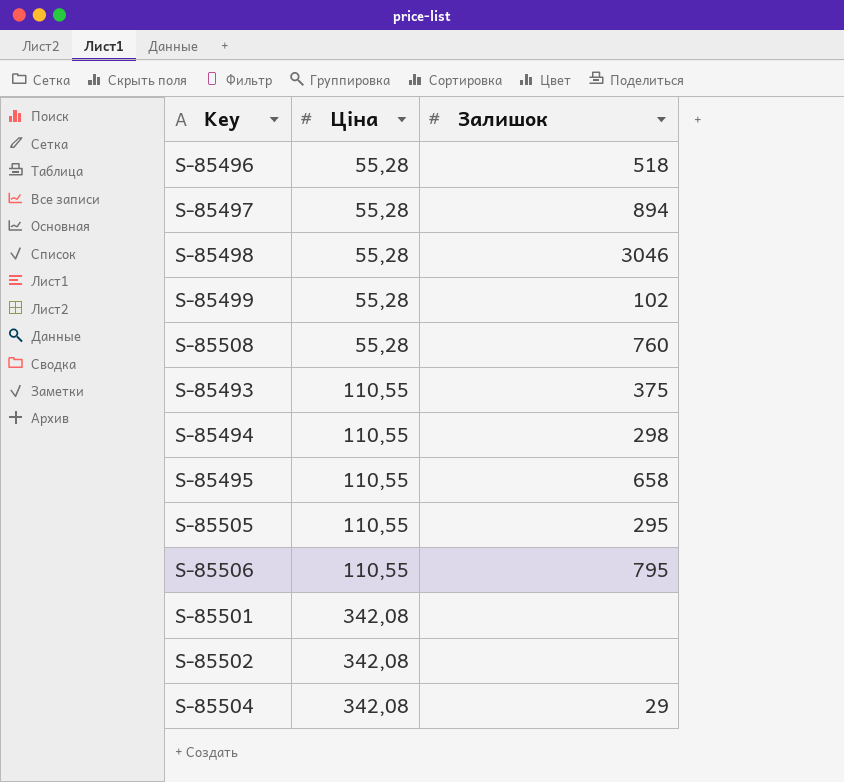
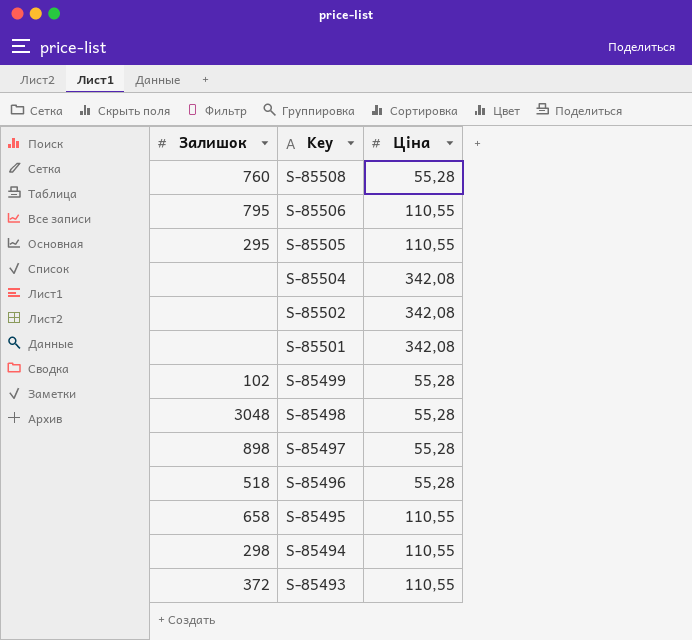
row order: Ціна ascending -> Key descending
column Залишок | position: 3 -> 1
S-85504 | Залишок: 29 -> none
S-85498 | Залишок: 3046 -> 3048
S-85497 | Залишок: 894 -> 898
S-85493 | Залишок: 375 -> 372

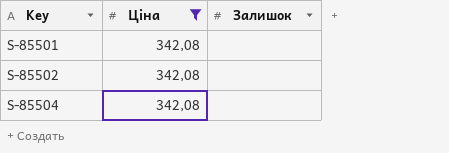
filter: none -> Ціна = 342,08
row order: Key descending -> Key ascending
column Залишок | position: 1 -> 3

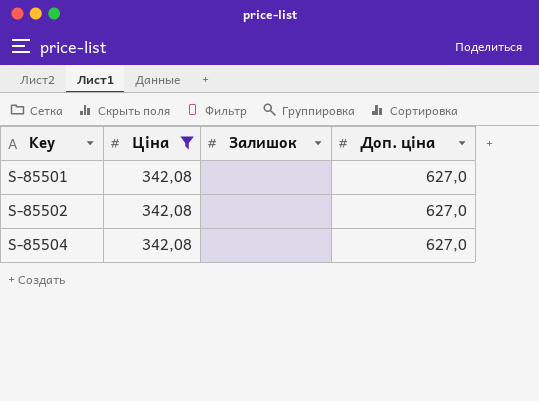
column Доп. ціна | position: none -> 4

